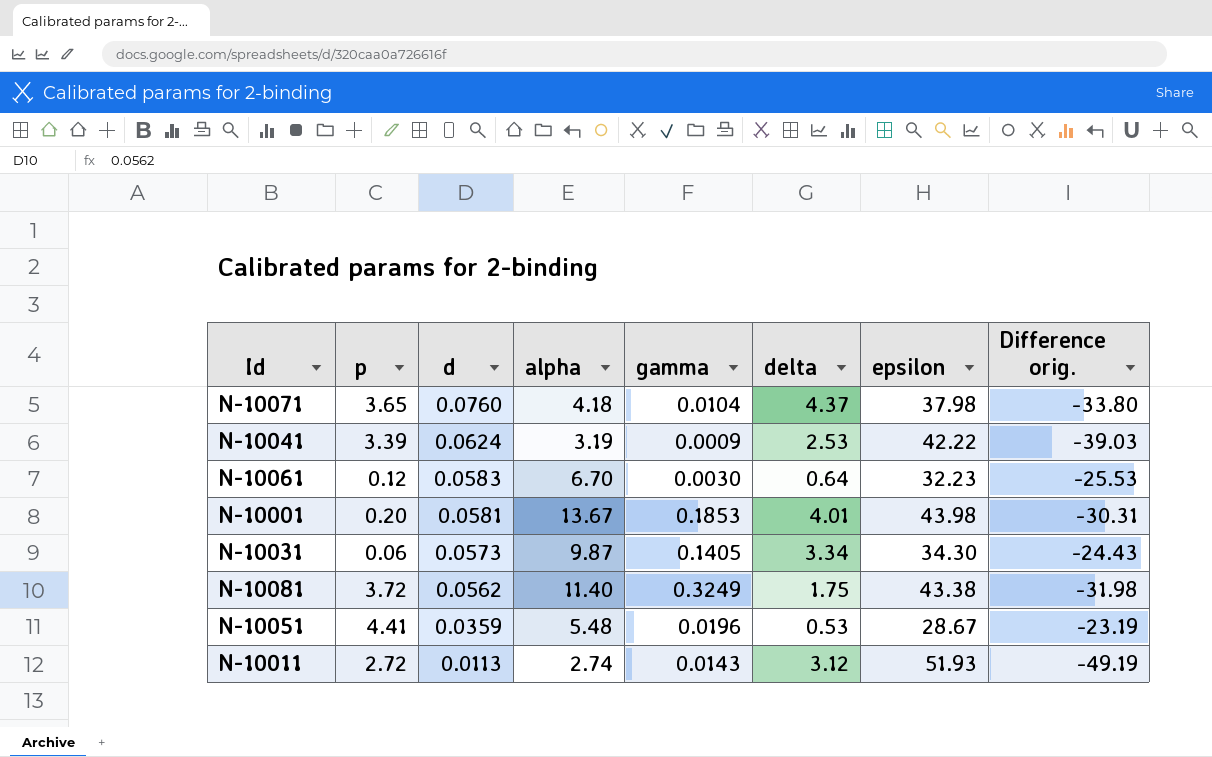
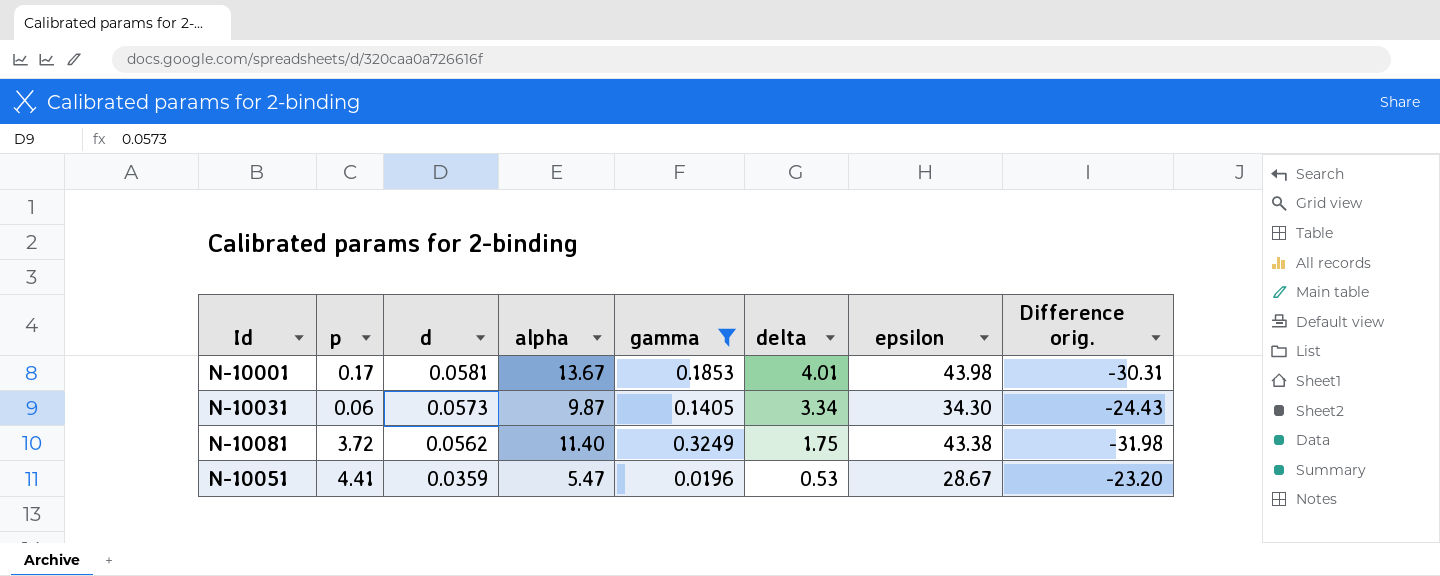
filter: none -> gamma >= 0.0196
N-10001 | p: 0.20 -> 0.17
N-10051 | alpha: 5.48 -> 5.47
N-10051 | Difference orig.: -23.19 -> -23.20

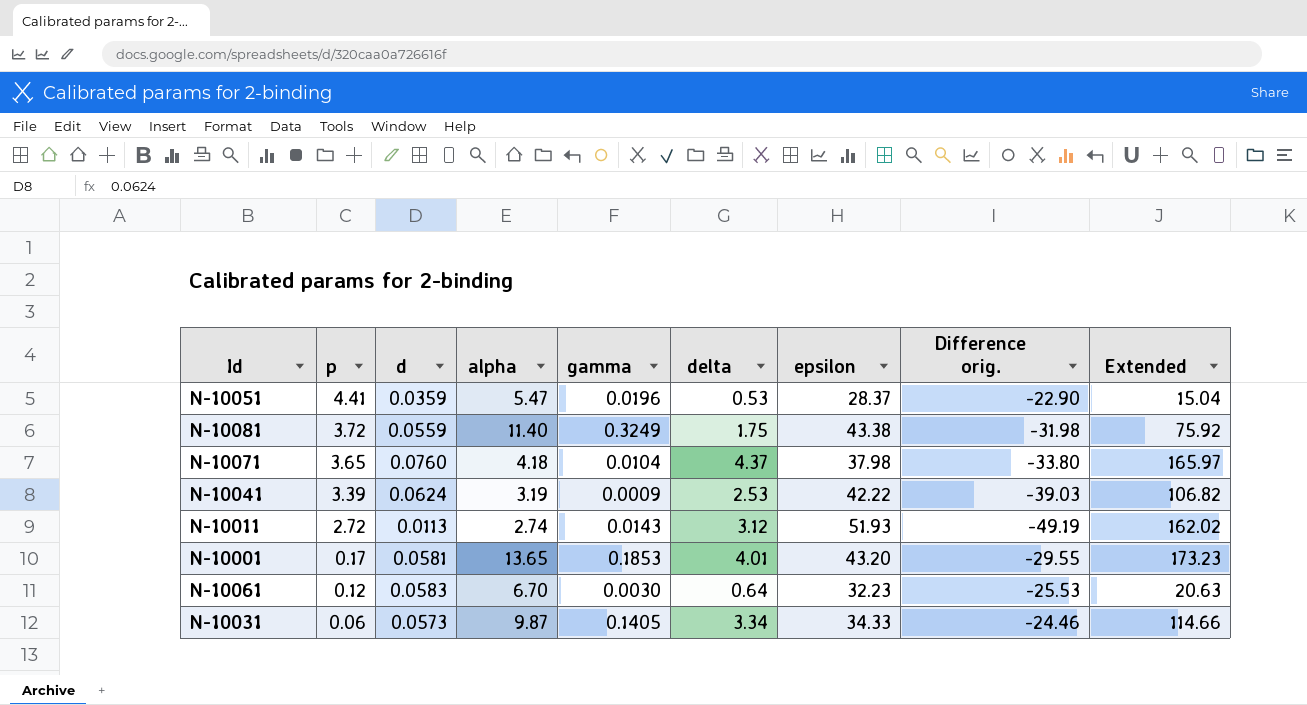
filter: gamma >= 0.0196 -> none
row order: d descending -> p descending
column Extended | formula: none -> [delta] * [epsilon]
N-10051 | epsilon: 28.67 -> 28.37
N-10051 | Difference orig.: -23.20 -> -22.90
N-10081 | d: 0.0562 -> 0.0559
N-10001 | alpha: 13.67 -> 13.65
N-10001 | epsilon: 43.98 -> 43.20
N-10001 | Difference orig.: -30.31 -> -29.55
N-10031 | epsilon: 34.30 -> 34.33
N-10031 | Difference orig.: -24.43 -> -24.46

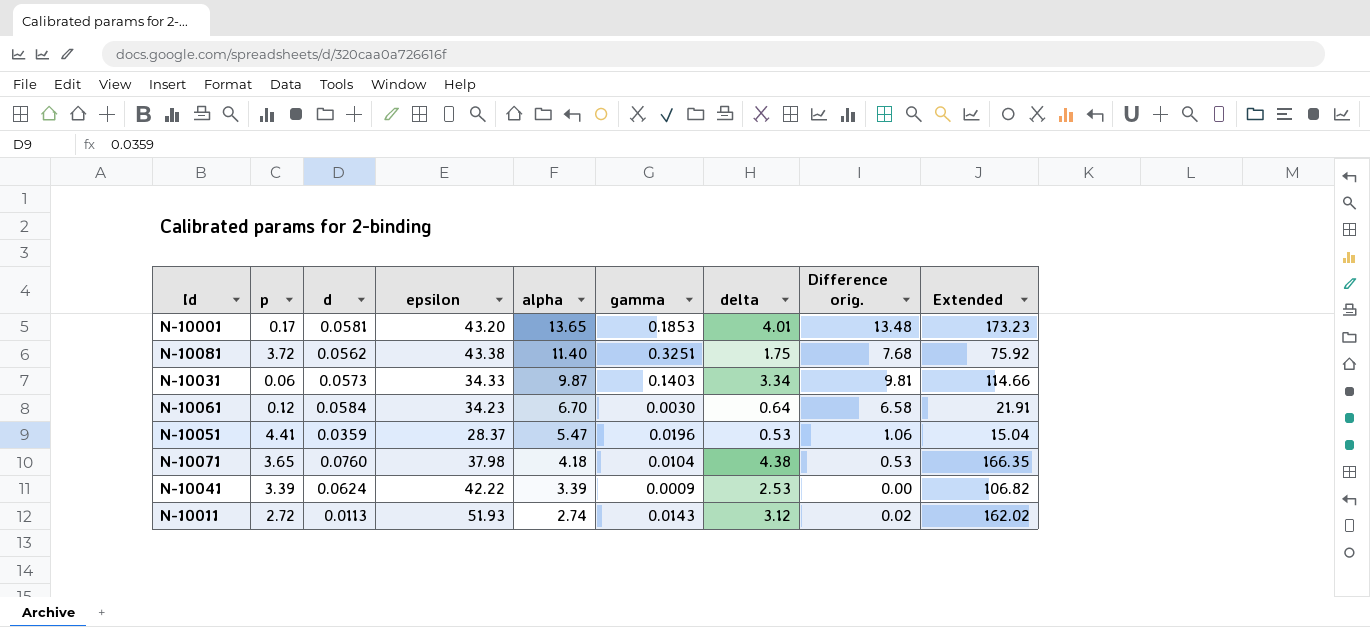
row order: p descending -> alpha descending
column epsilon | position: 7 -> 4
column Difference orig. | formula: [alpha] - [epsilon] -> [alpha] - [p]
N-10081 | d: 0.0559 -> 0.0562
N-10081 | gamma: 0.3249 -> 0.3251
N-10031 | gamma: 0.1405 -> 0.1403
N-10061 | d: 0.0583 -> 0.0584
N-10061 | epsilon: 32.23 -> 34.23
N-10061 | Extended: 20.63 -> 21.91
N-10071 | delta: 4.37 -> 4.38
N-10071 | Extended: 165.97 -> 166.35
N-10041 | alpha: 3.19 -> 3.39

